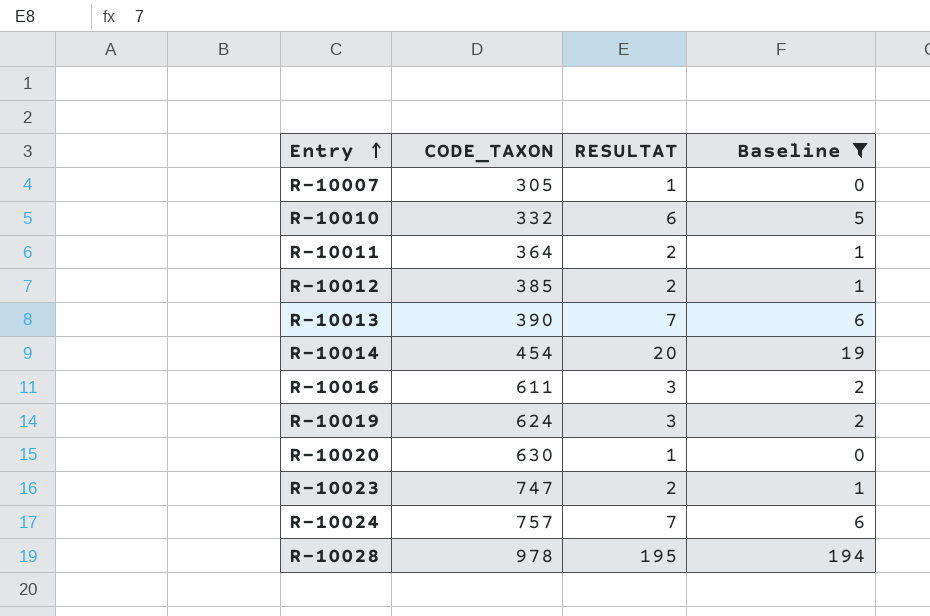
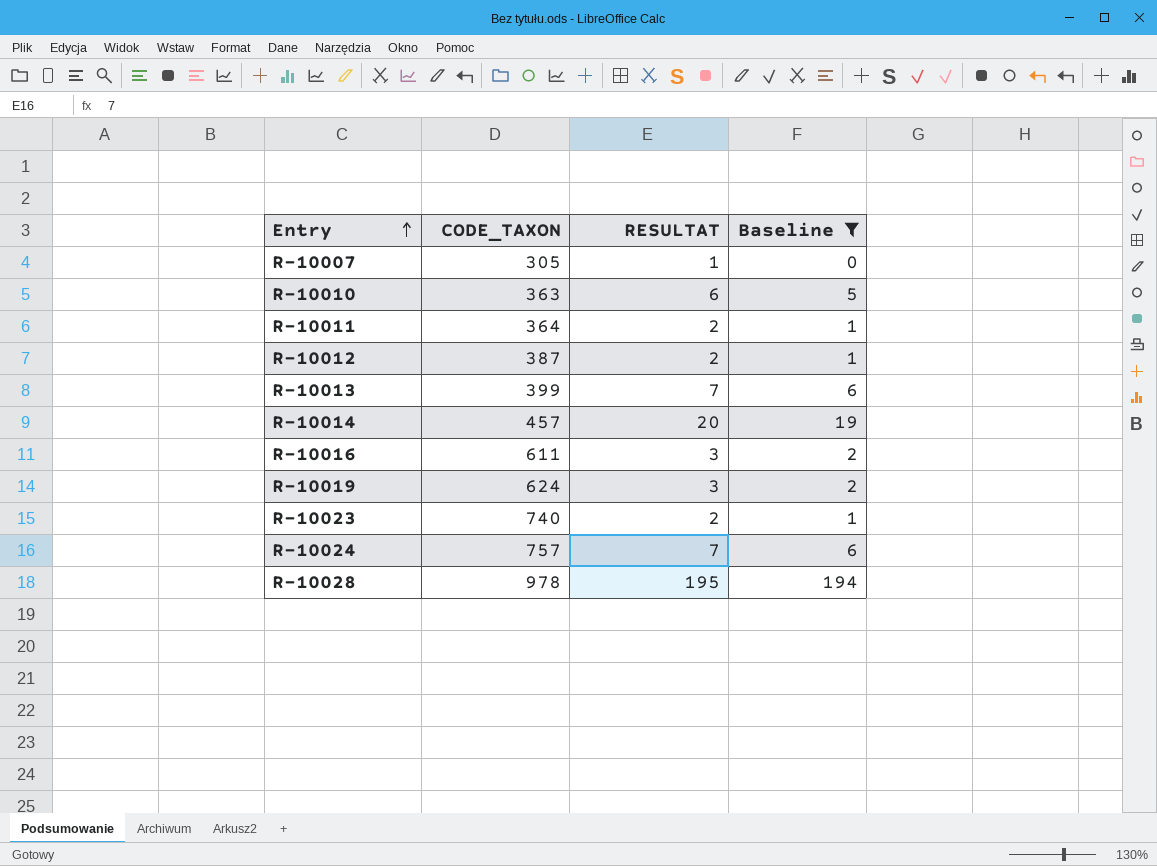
row R-10020: 630 | 1 | 0 -> none
R-10010 | CODE_TAXON: 332 -> 363
R-10012 | CODE_TAXON: 385 -> 387
R-10013 | CODE_TAXON: 390 -> 399
R-10014 | CODE_TAXON: 454 -> 457
R-10023 | CODE_TAXON: 747 -> 740

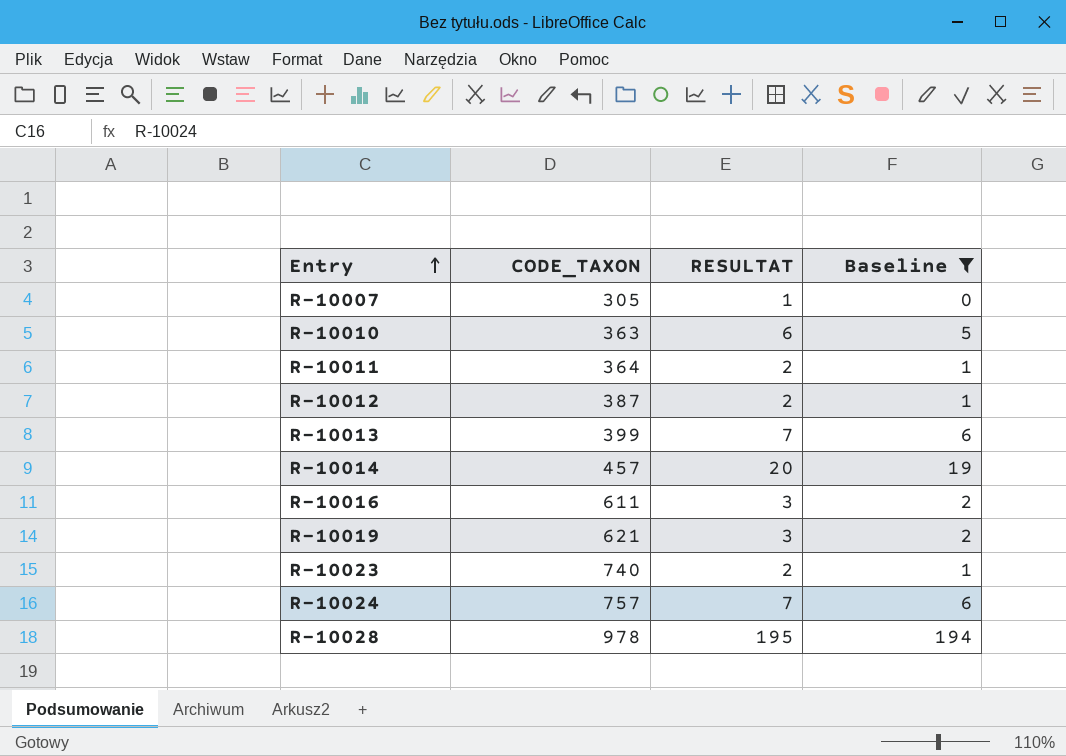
R-10019 | CODE_TAXON: 624 -> 621

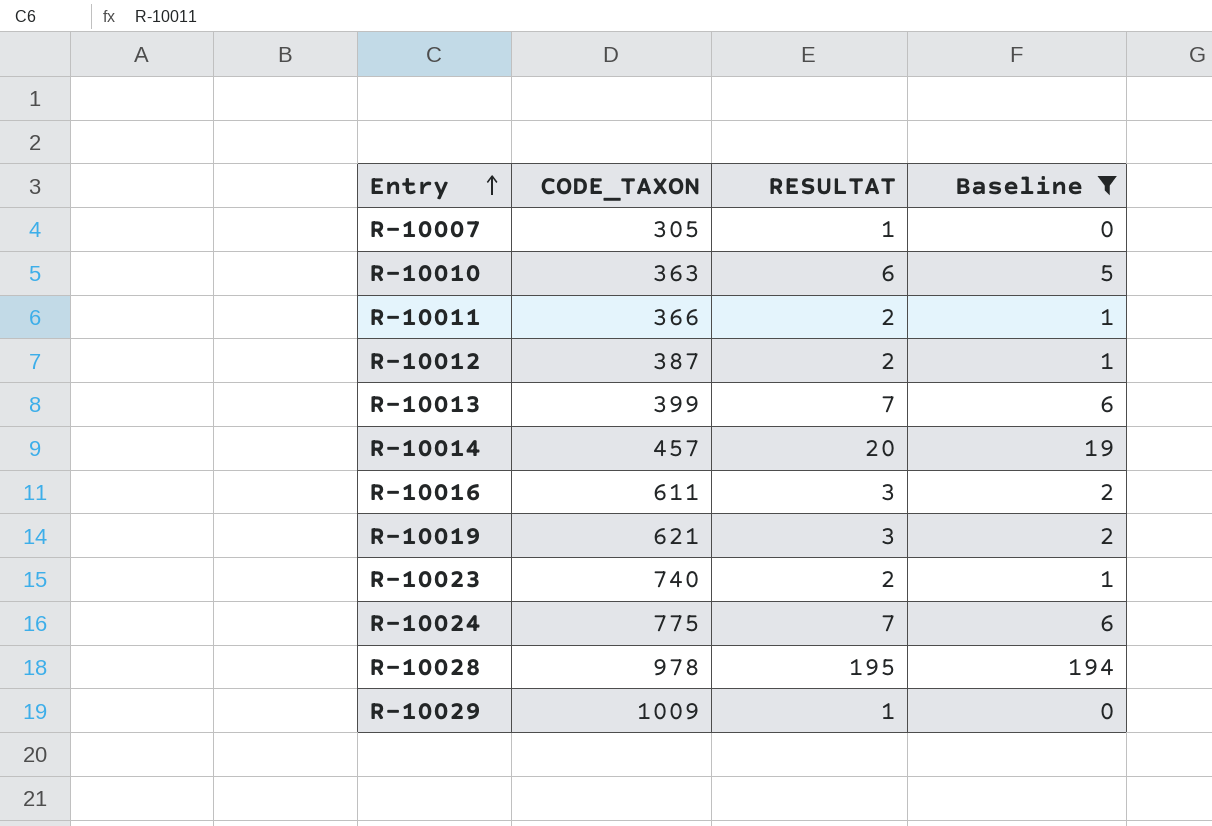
R-10011 | CODE_TAXON: 364 -> 366
R-10024 | CODE_TAXON: 757 -> 775
row R-10029: none -> 1009 | 1 | 0

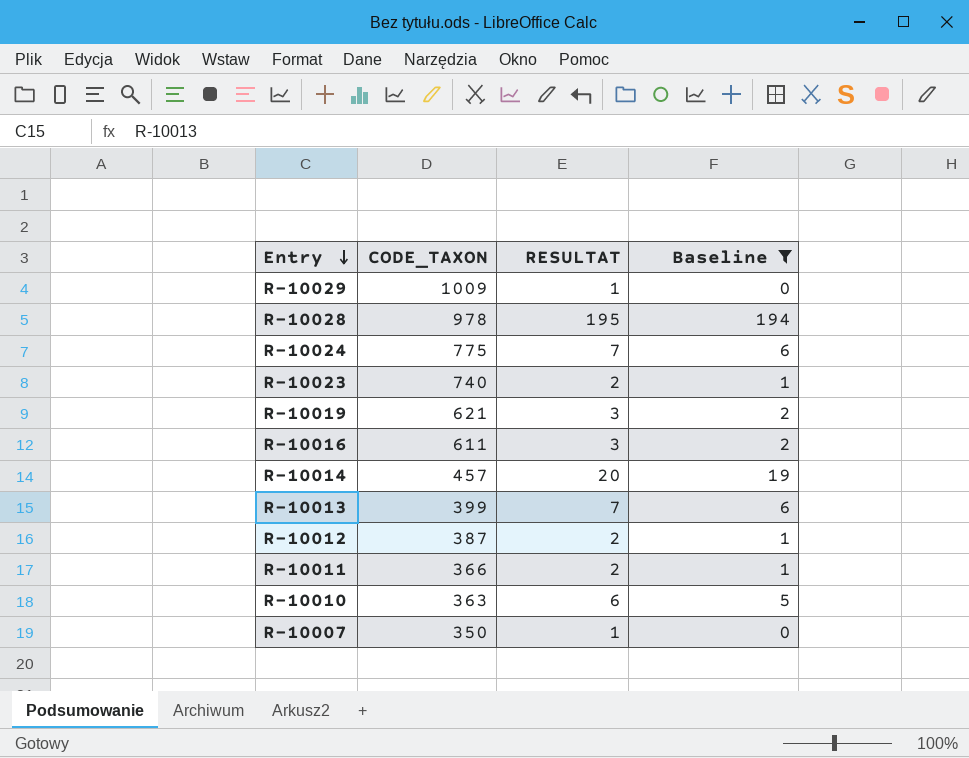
row order: Entry ascending -> Entry descending
R-10007 | CODE_TAXON: 305 -> 350

